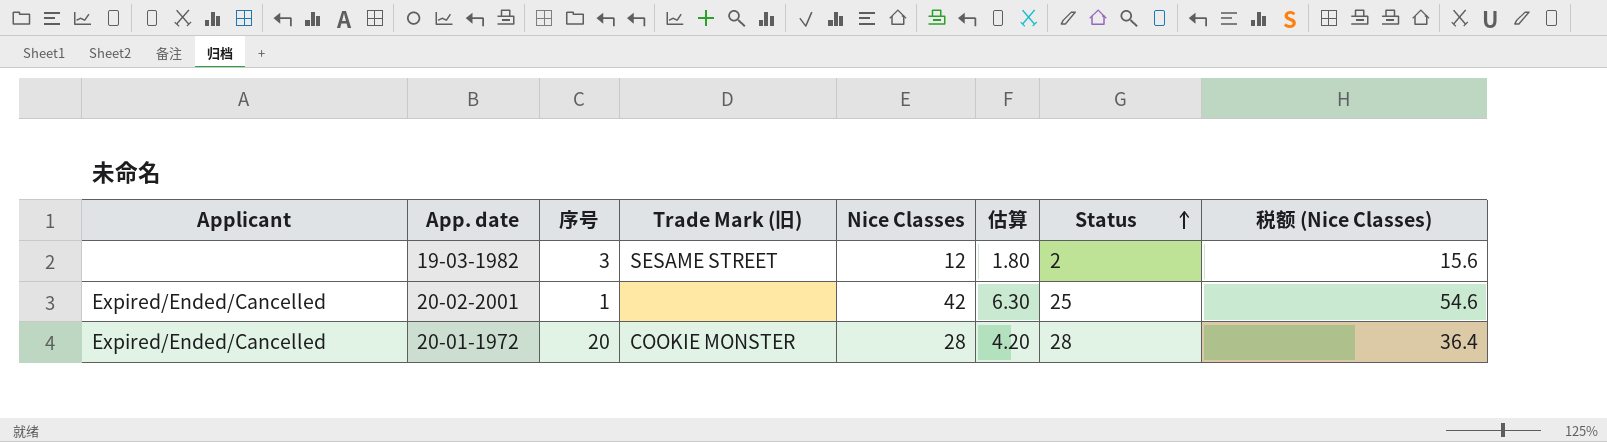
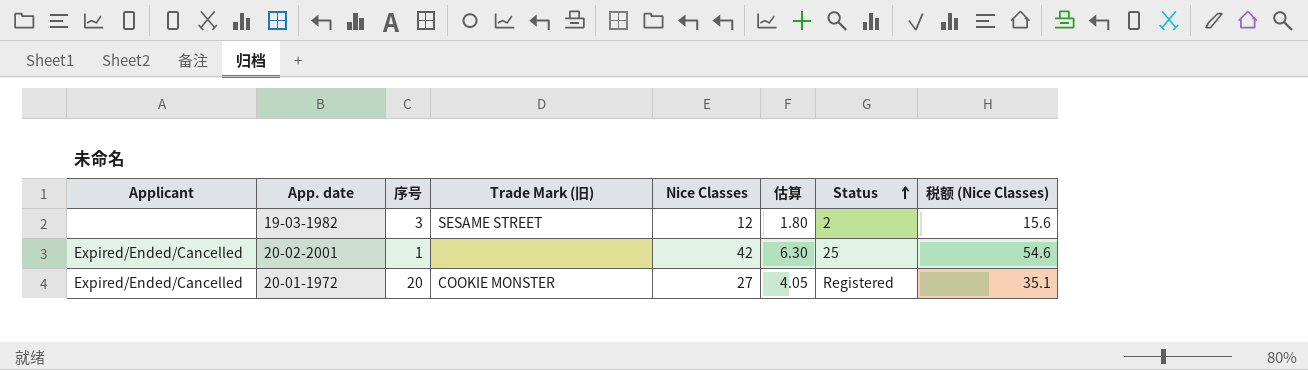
20-01-1972 | Nice Classes: 28 -> 27
20-01-1972 | 估算: 4.20 -> 4.05
20-01-1972 | Status: 28 -> Registered
20-01-1972 | 税额 (Nice Classes): 36.4 -> 35.1

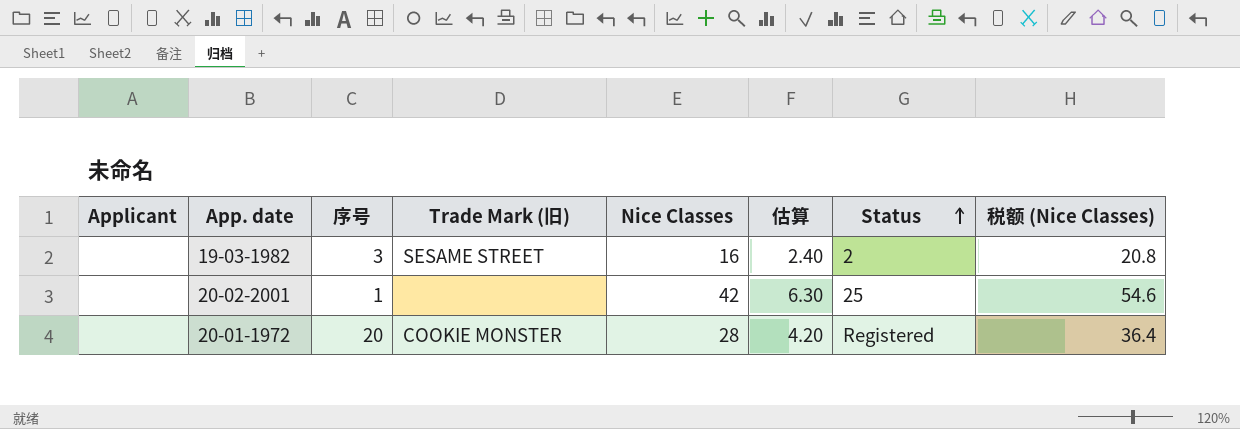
19-03-1982 | Nice Classes: 12 -> 16
19-03-1982 | 估算: 1.80 -> 2.40
19-03-1982 | 税额 (Nice Classes): 15.6 -> 20.8
20-02-2001 | Applicant: Expired/Ended/Cancelled -> none
20-01-1972 | Applicant: Expired/Ended/Cancelled -> none
20-01-1972 | Nice Classes: 27 -> 28
20-01-1972 | 估算: 4.05 -> 4.20
20-01-1972 | 税额 (Nice Classes): 35.1 -> 36.4

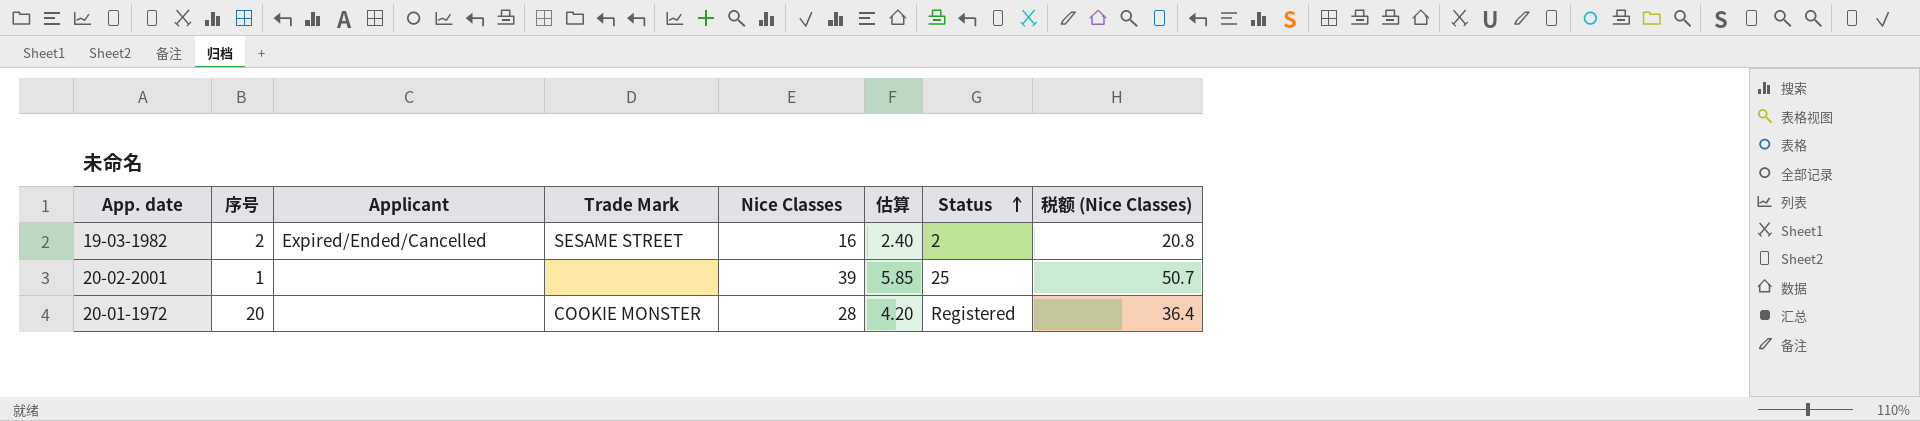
column Applicant | position: 1 -> 3
column name: Trade Mark (旧) -> Trade Mark
19-03-1982 | 序号: 3 -> 2
19-03-1982 | Applicant: none -> Expired/Ended/Cancelled
20-02-2001 | Nice Classes: 42 -> 39
20-02-2001 | 估算: 6.30 -> 5.85
20-02-2001 | 税额 (Nice Classes): 54.6 -> 50.7

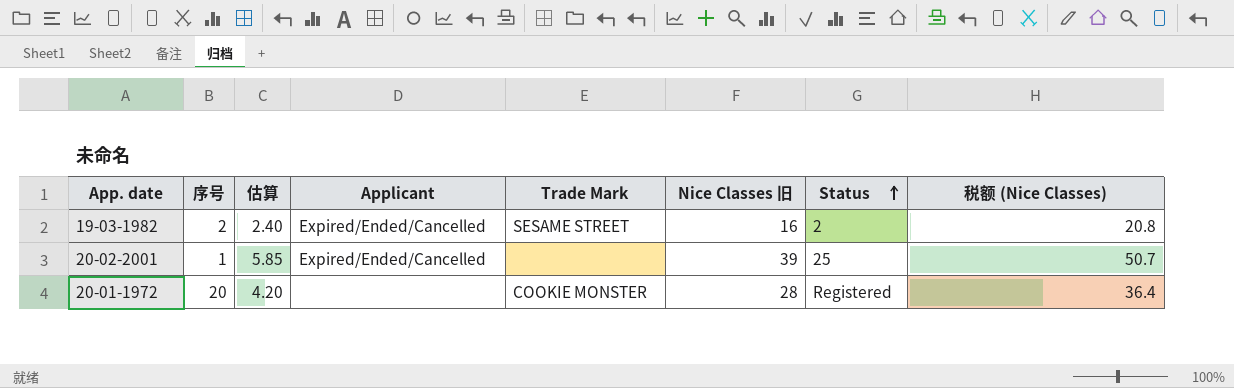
column 估算 | position: 6 -> 3
column name: Nice Classes -> Nice Classes 旧
20-02-2001 | Applicant: none -> Expired/Ended/Cancelled

